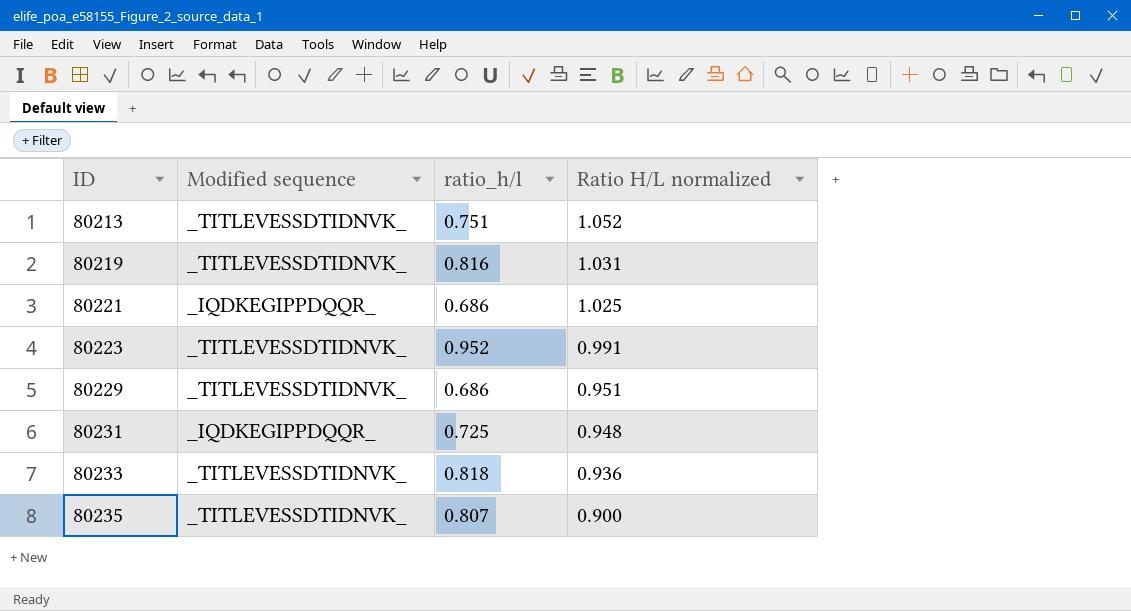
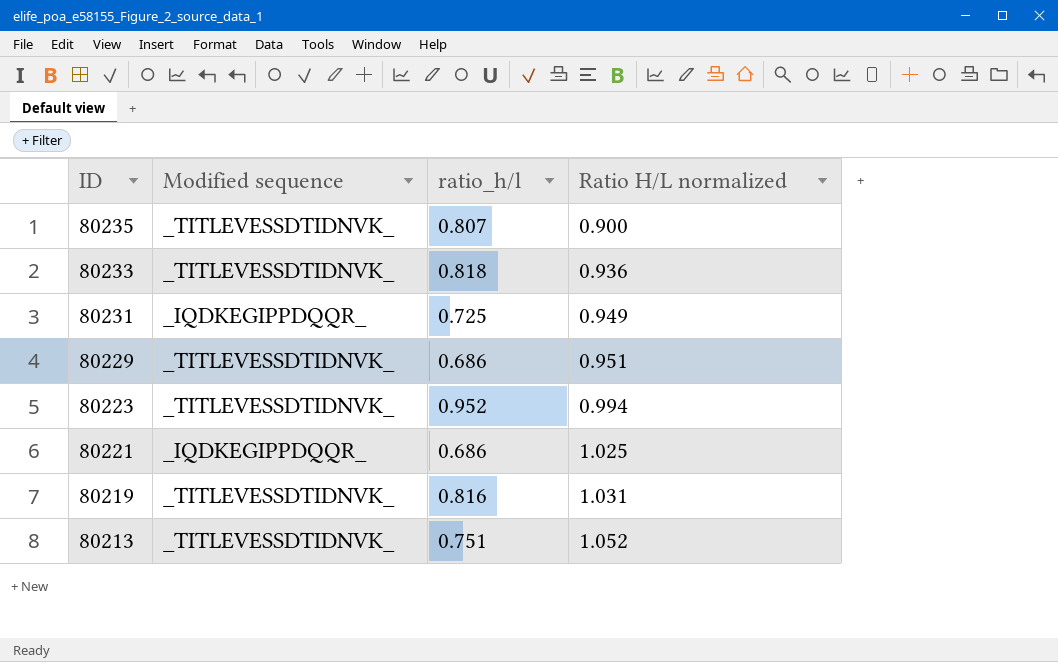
row order: ID ascending -> ID descending
80231 | Ratio H/L normalized: 0.948 -> 0.949
80223 | Ratio H/L normalized: 0.991 -> 0.994

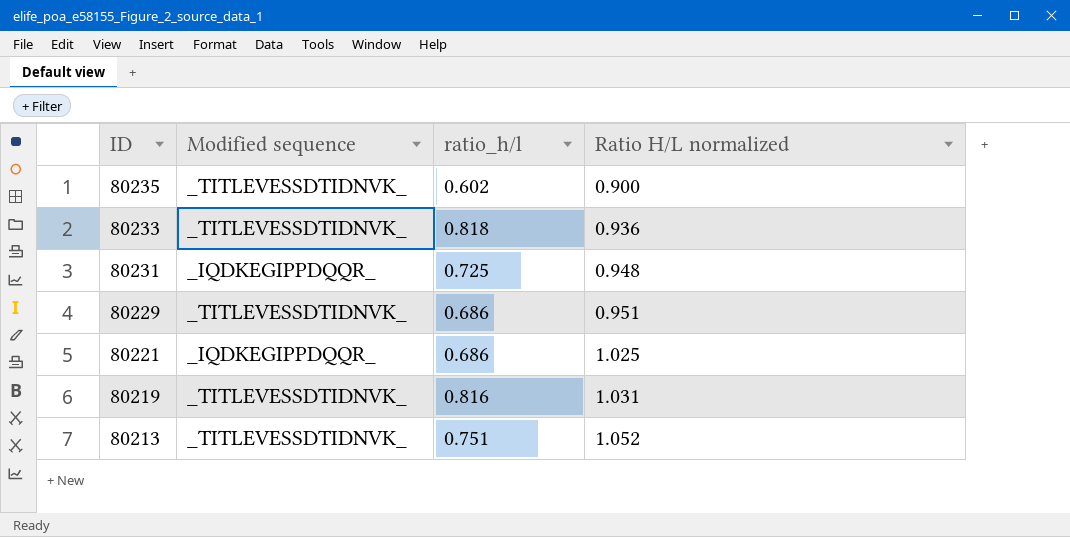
row 80223: _TITLEVESSDTIDNVK_ | 0.952 | 0.994 -> none
80235 | ratio_h/l: 0.807 -> 0.602
80231 | Ratio H/L normalized: 0.949 -> 0.948

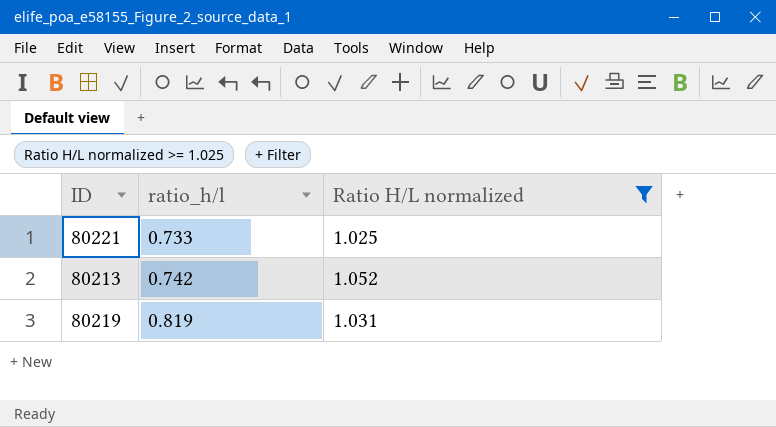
filter: none -> Ratio H/L normalized >= 1.025
row order: ID descending -> ratio_h/l ascending
column Modified sequence | position: 2 -> none
80221 | ratio_h/l: 0.686 -> 0.733
80213 | ratio_h/l: 0.751 -> 0.742
80219 | ratio_h/l: 0.816 -> 0.819

